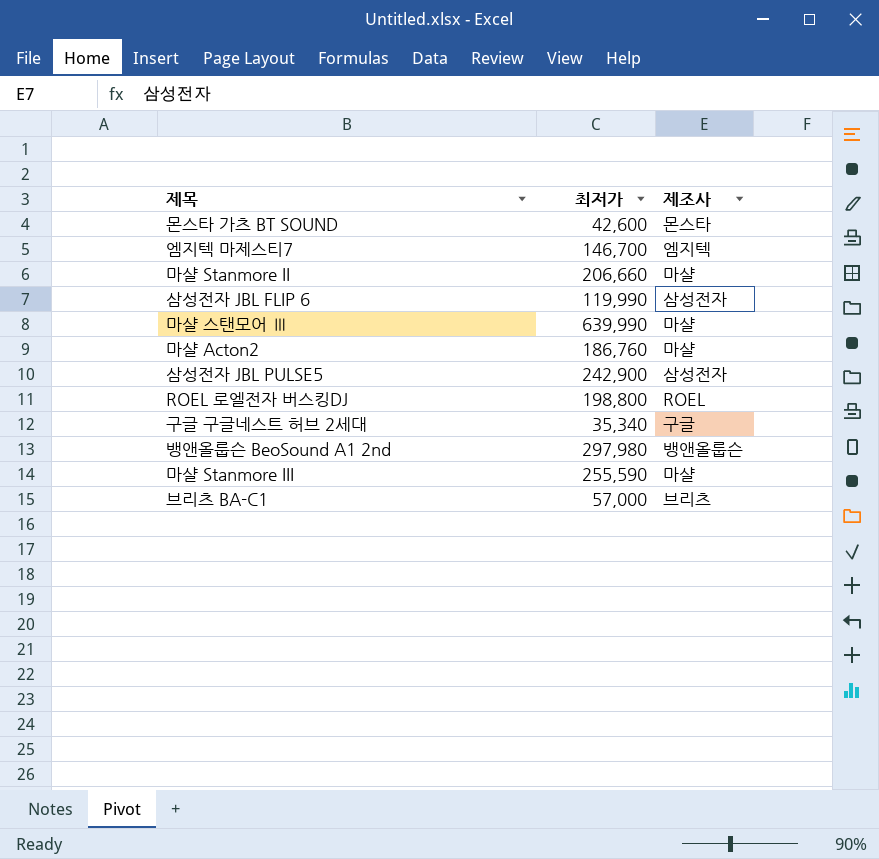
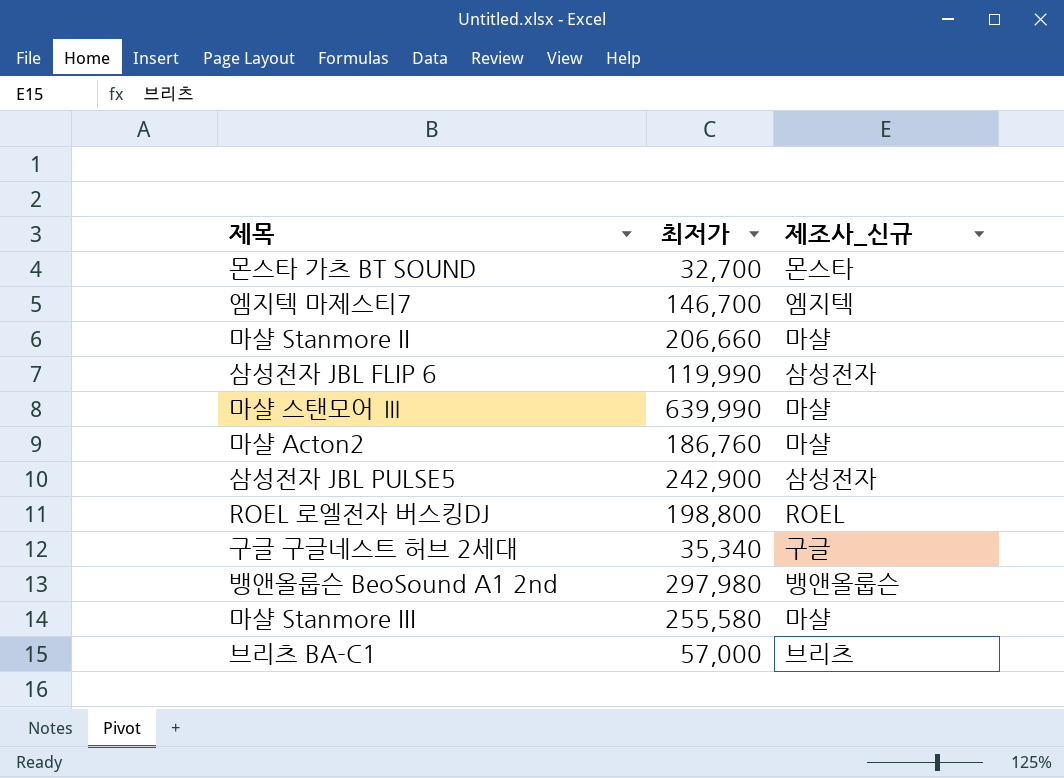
column name: 제조사 -> 제조사_신규
몬스타 가츠 BT SOUND | 최저가: 42,600 -> 32,700
마샬 Stanmore III | 최저가: 255,590 -> 255,580

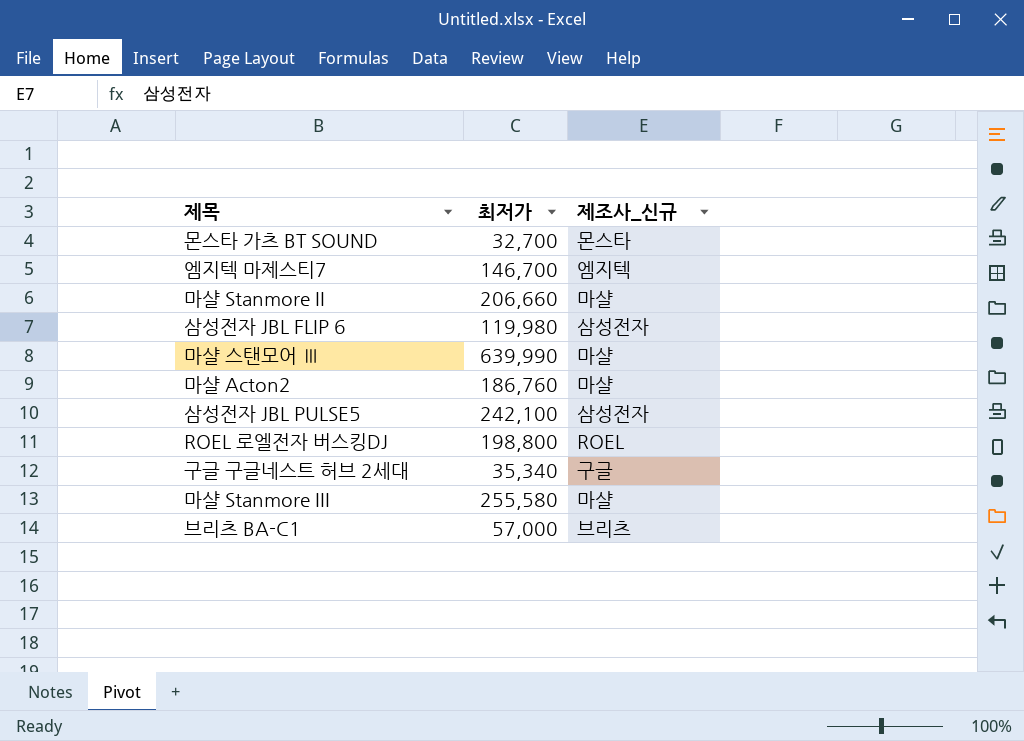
row 뱅앤올룹슨 BeoSound A1 2nd: 297,980 | 뱅앤올룹슨 -> none
삼성전자 JBL FLIP 6 | 최저가: 119,990 -> 119,980
삼성전자 JBL PULSE5 | 최저가: 242,900 -> 242,100

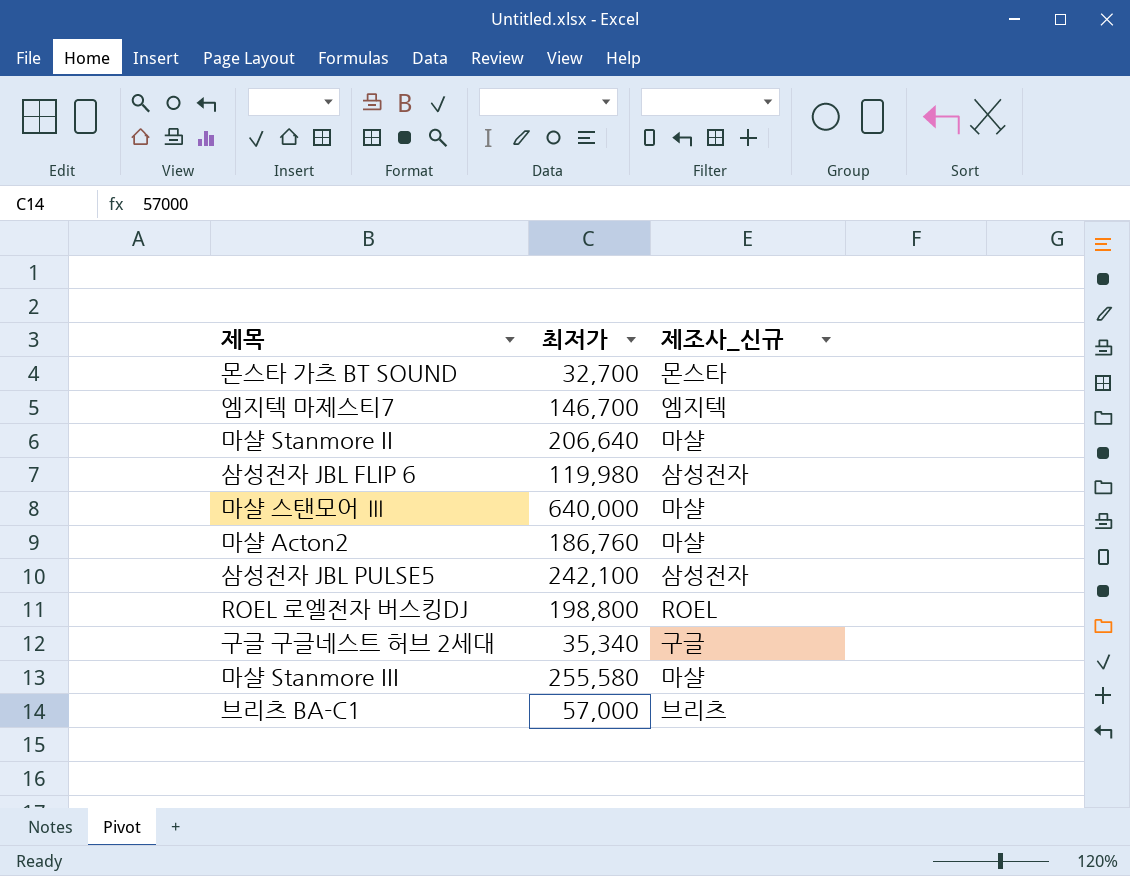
마샬 Stanmore II | 최저가: 206,660 -> 206,640
마샬 스탠모어 Ⅲ | 최저가: 639,990 -> 640,000

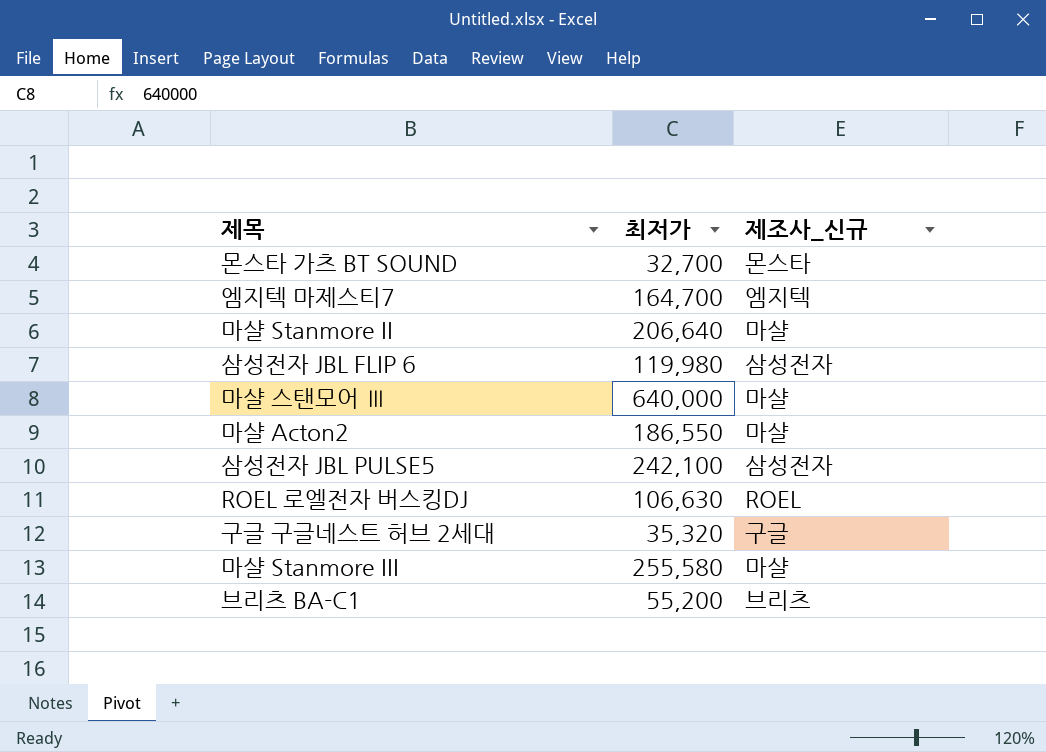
엠지텍 마제스티7 | 최저가: 146,700 -> 164,700
마샬 Acton2 | 최저가: 186,760 -> 186,550
ROEL 로엘전자 버스킹DJ | 최저가: 198,800 -> 106,630
구글 구글네스트 허브 2세대 | 최저가: 35,340 -> 35,320
브리츠 BA-C1 | 최저가: 57,000 -> 55,200

